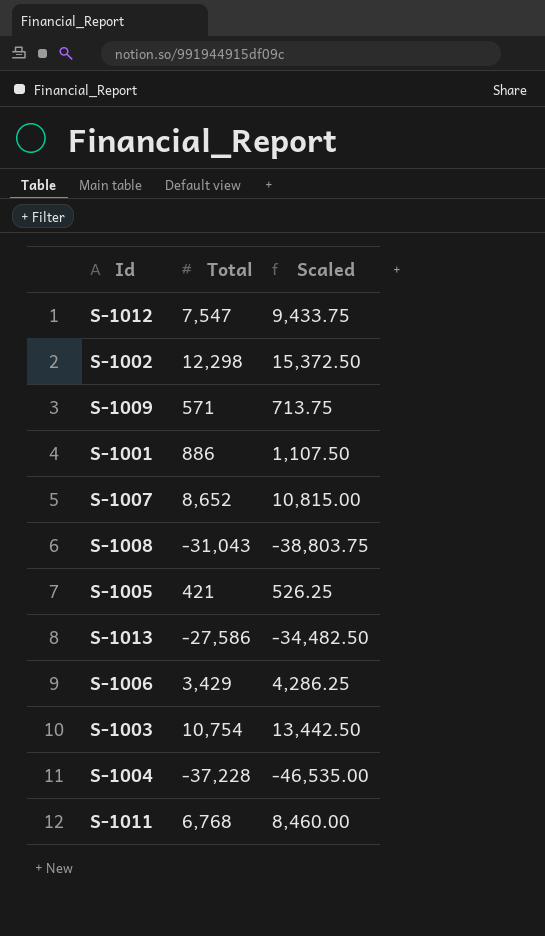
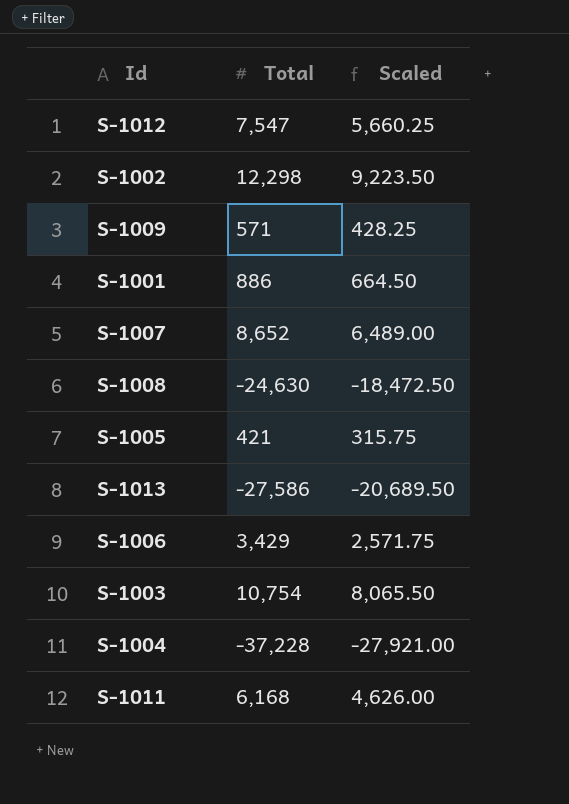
column Scaled | formula: [Total] * 1.25 -> [Total] * 0.75
S-1008 | Total: -31,043 -> -24,630
S-1011 | Total: 6,768 -> 6,168

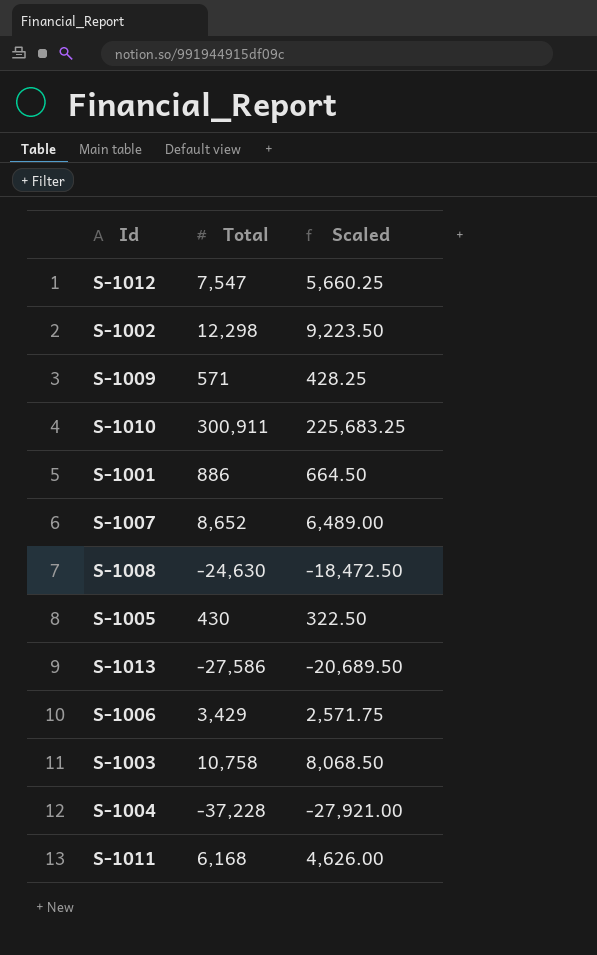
row S-1010: none -> 300,911 | 225,683.25
S-1005 | Total: 421 -> 430
S-1005 | Scaled: 315.75 -> 322.50
S-1003 | Total: 10,754 -> 10,758
S-1003 | Scaled: 8,065.50 -> 8,068.50

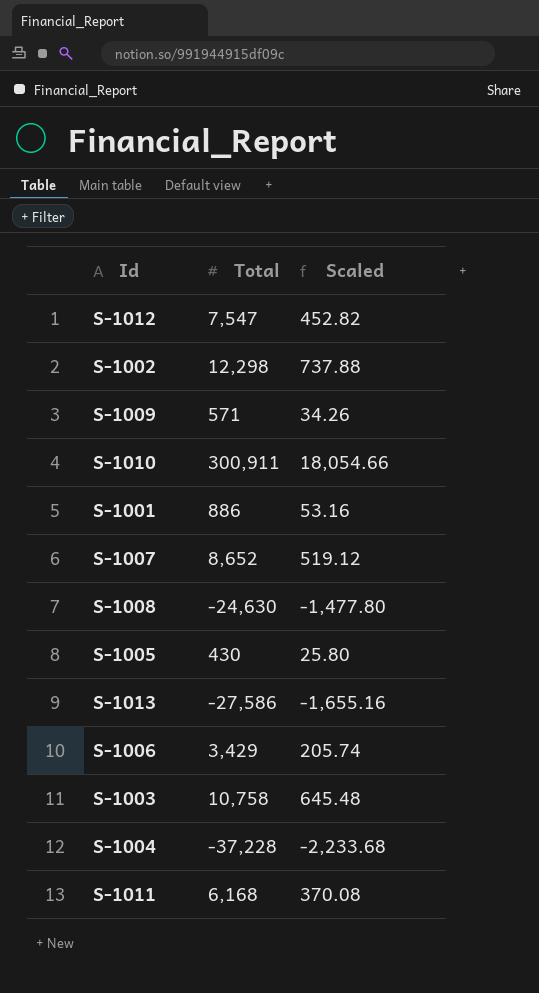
column Scaled | formula: [Total] * 0.75 -> [Total] * 0.06

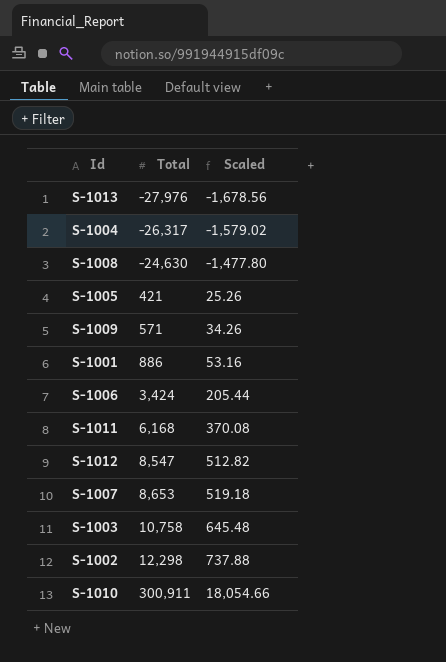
row order: none -> Total ascending
S-1013 | Total: -27,586 -> -27,976
S-1013 | Scaled: -1,655.16 -> -1,678.56
S-1004 | Total: -37,228 -> -26,317
S-1004 | Scaled: -2,233.68 -> -1,579.02
S-1005 | Total: 430 -> 421
S-1005 | Scaled: 25.80 -> 25.26
S-1006 | Total: 3,429 -> 3,424
S-1006 | Scaled: 205.74 -> 205.44
S-1012 | Total: 7,547 -> 8,547
S-1012 | Scaled: 452.82 -> 512.82
S-1007 | Total: 8,652 -> 8,653
S-1007 | Scaled: 519.12 -> 519.18

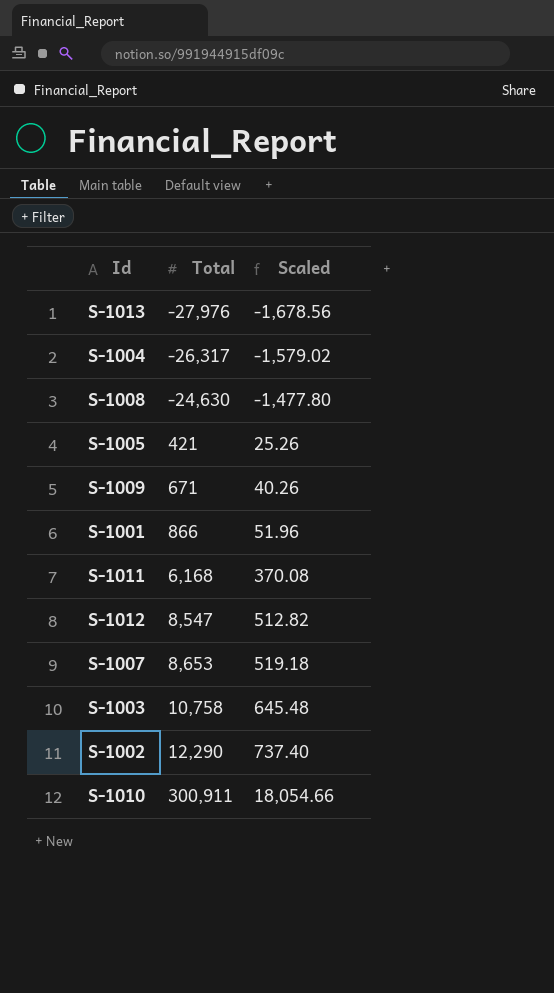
row S-1006: 3,424 | 205.44 -> none
S-1009 | Total: 571 -> 671
S-1009 | Scaled: 34.26 -> 40.26
S-1001 | Total: 886 -> 866
S-1001 | Scaled: 53.16 -> 51.96
S-1002 | Total: 12,298 -> 12,290
S-1002 | Scaled: 737.88 -> 737.40

